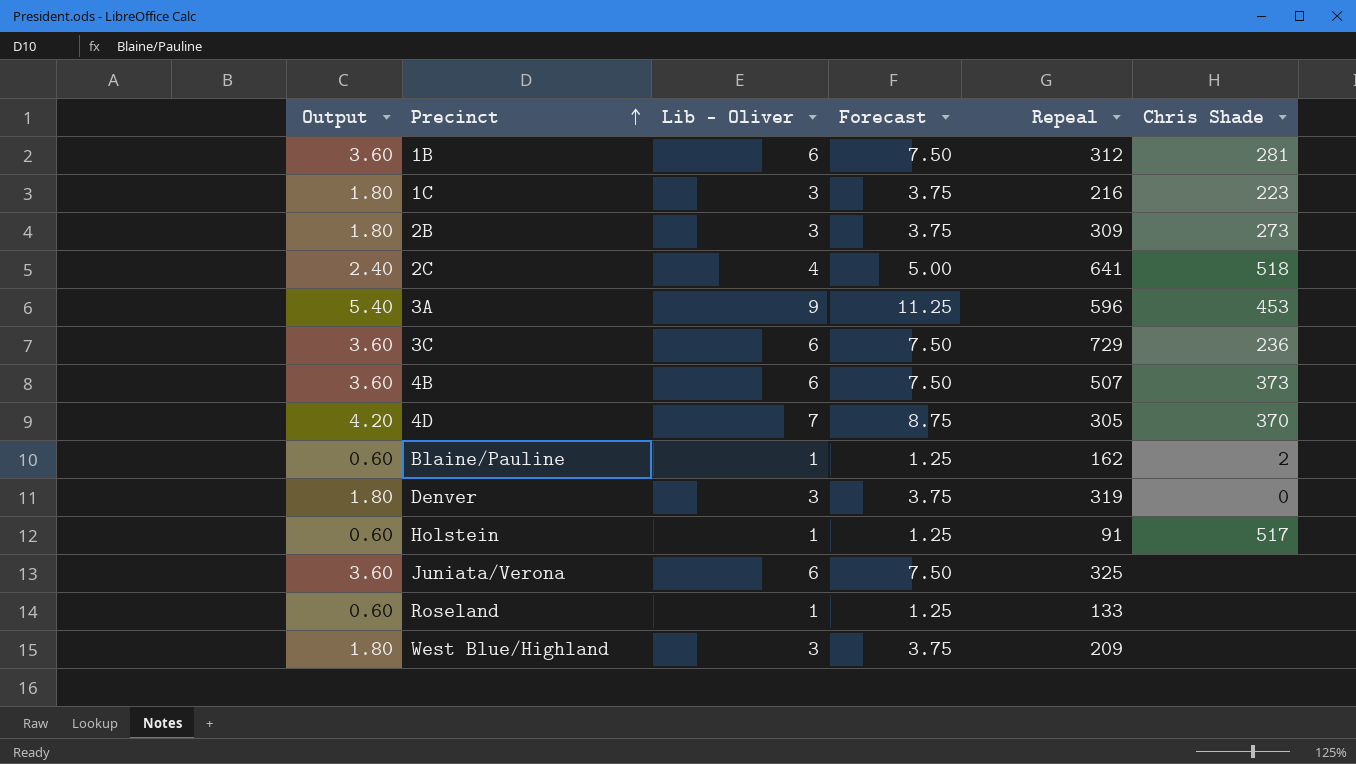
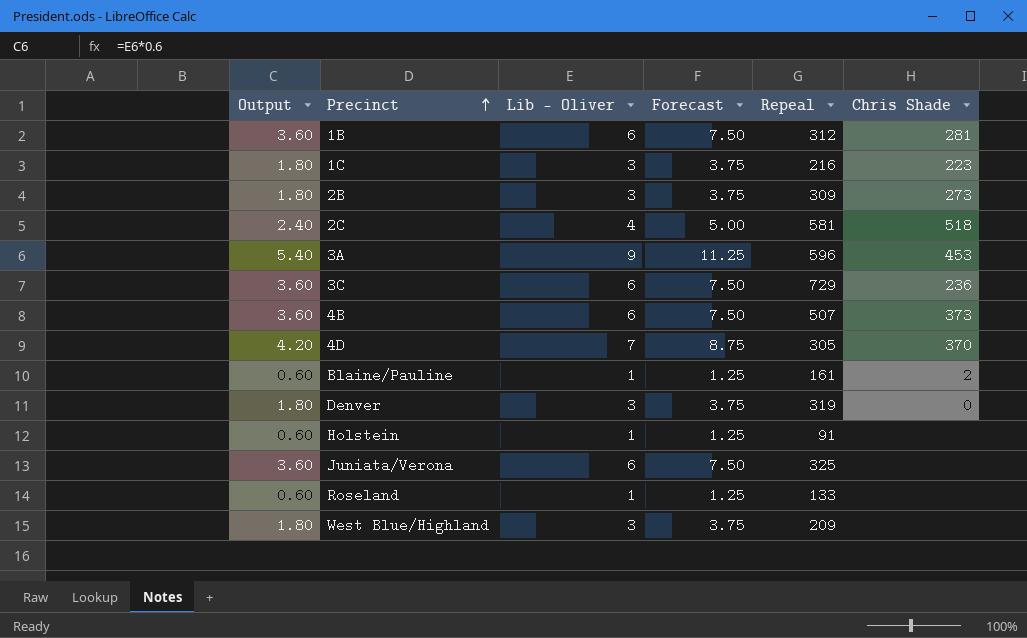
2C | Repeal: 641 -> 581
Blaine/Pauline | Repeal: 162 -> 161
Holstein | Chris Shade: 517 -> none

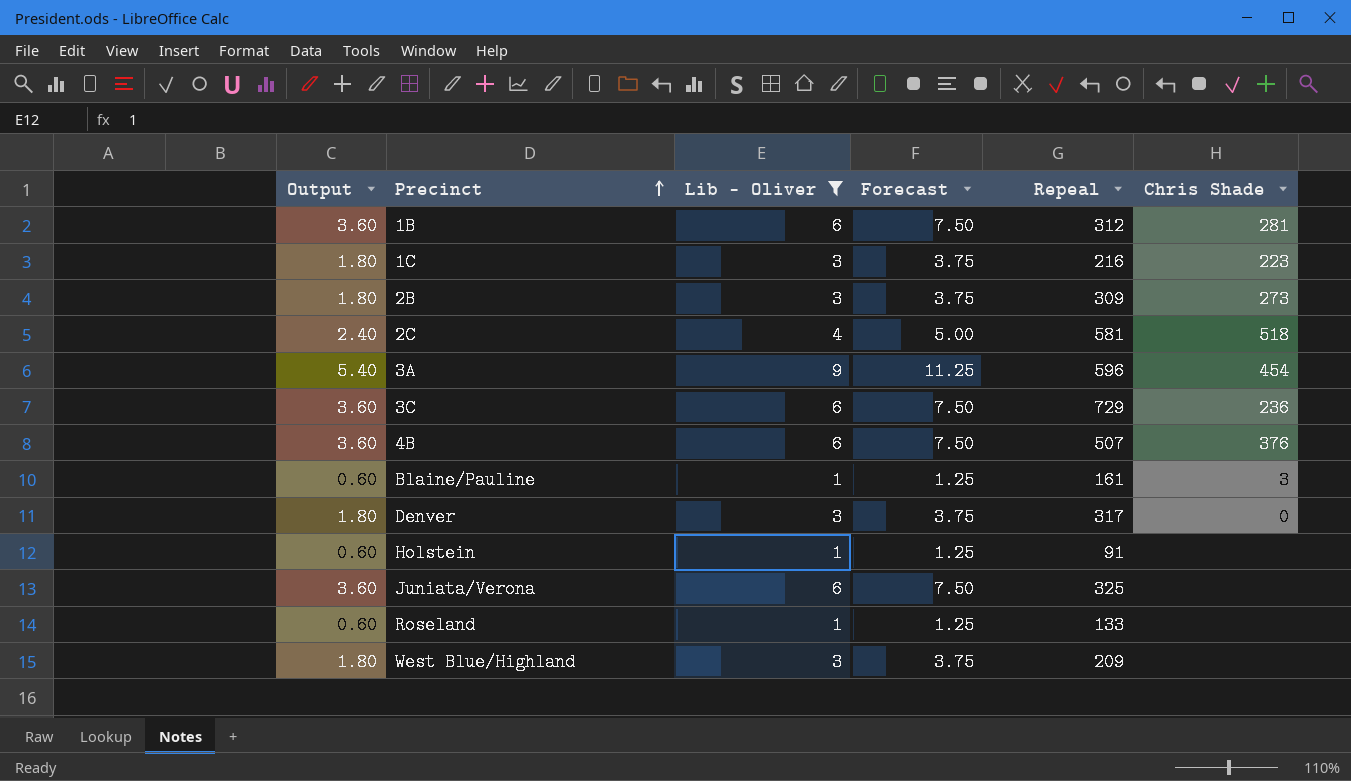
filter: none -> Lib - Oliver != 7
3A | Chris Shade: 453 -> 454
4B | Chris Shade: 373 -> 376
Blaine/Pauline | Chris Shade: 2 -> 3
Denver | Repeal: 319 -> 317

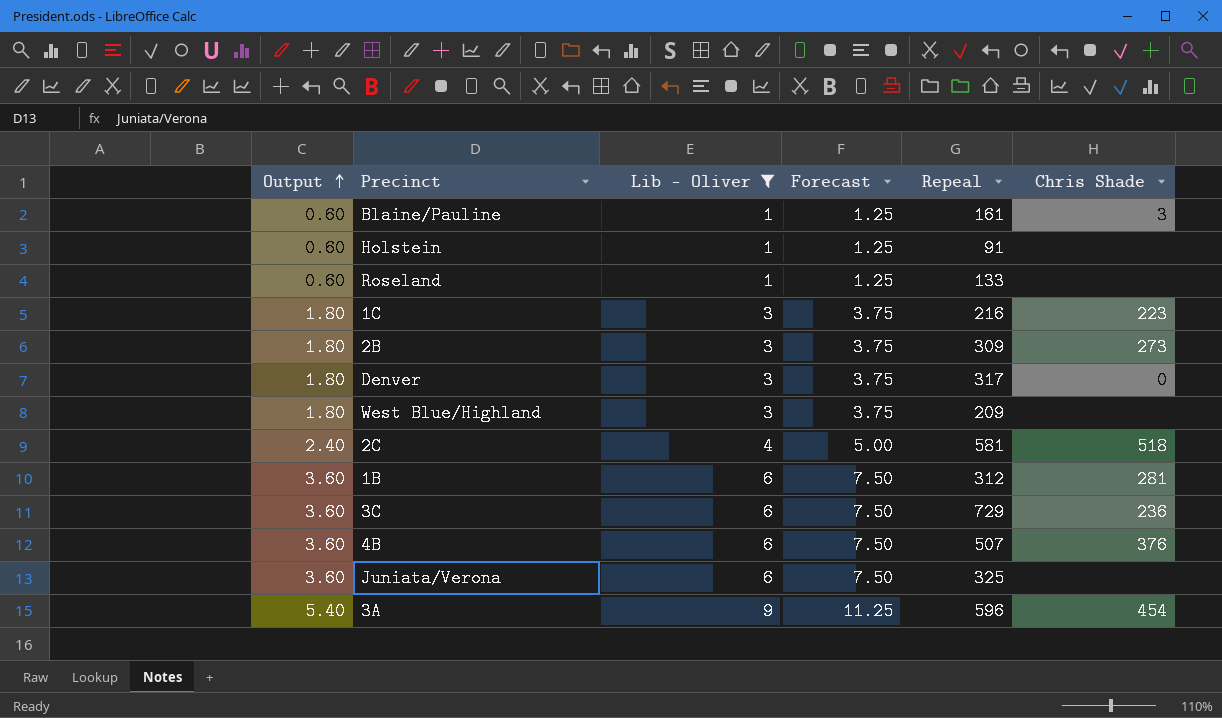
row order: Precinct ascending -> Output ascending

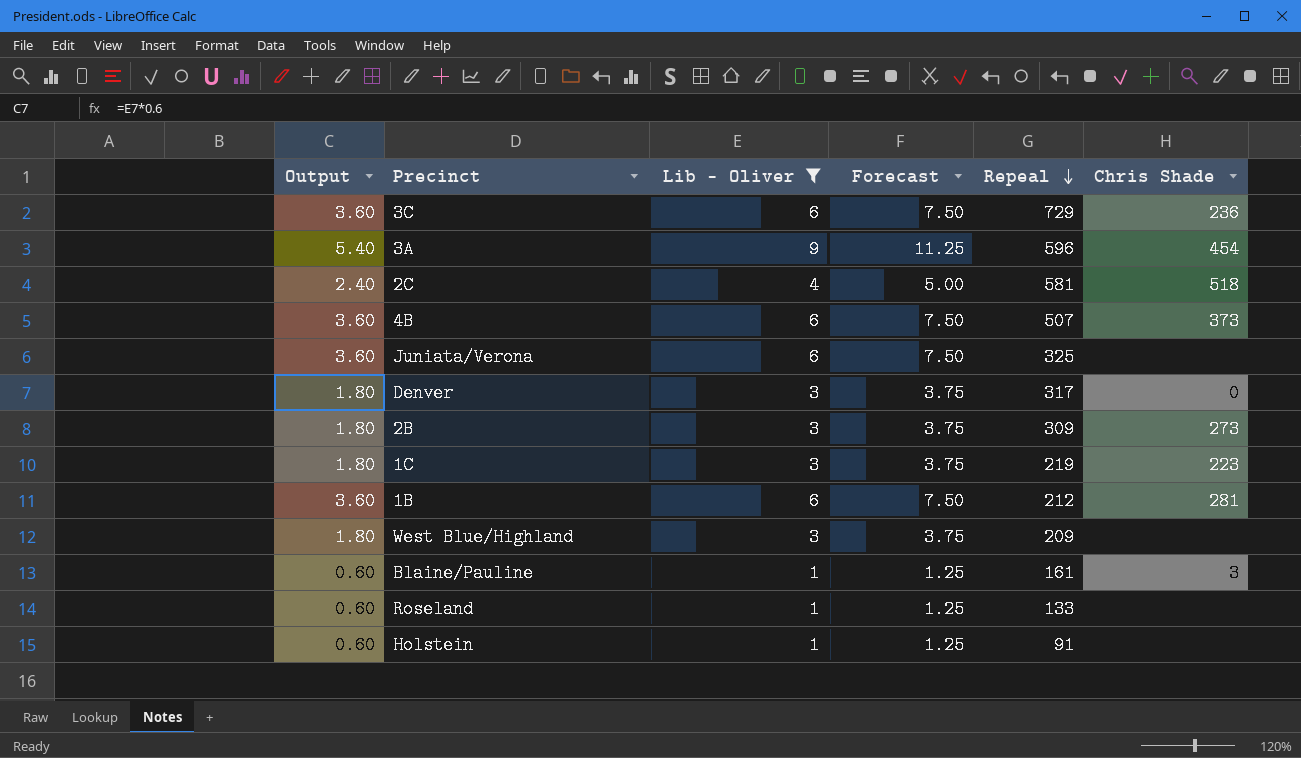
row order: Output ascending -> Repeal descending
4B | Chris Shade: 376 -> 373
1C | Repeal: 216 -> 219
1B | Repeal: 312 -> 212

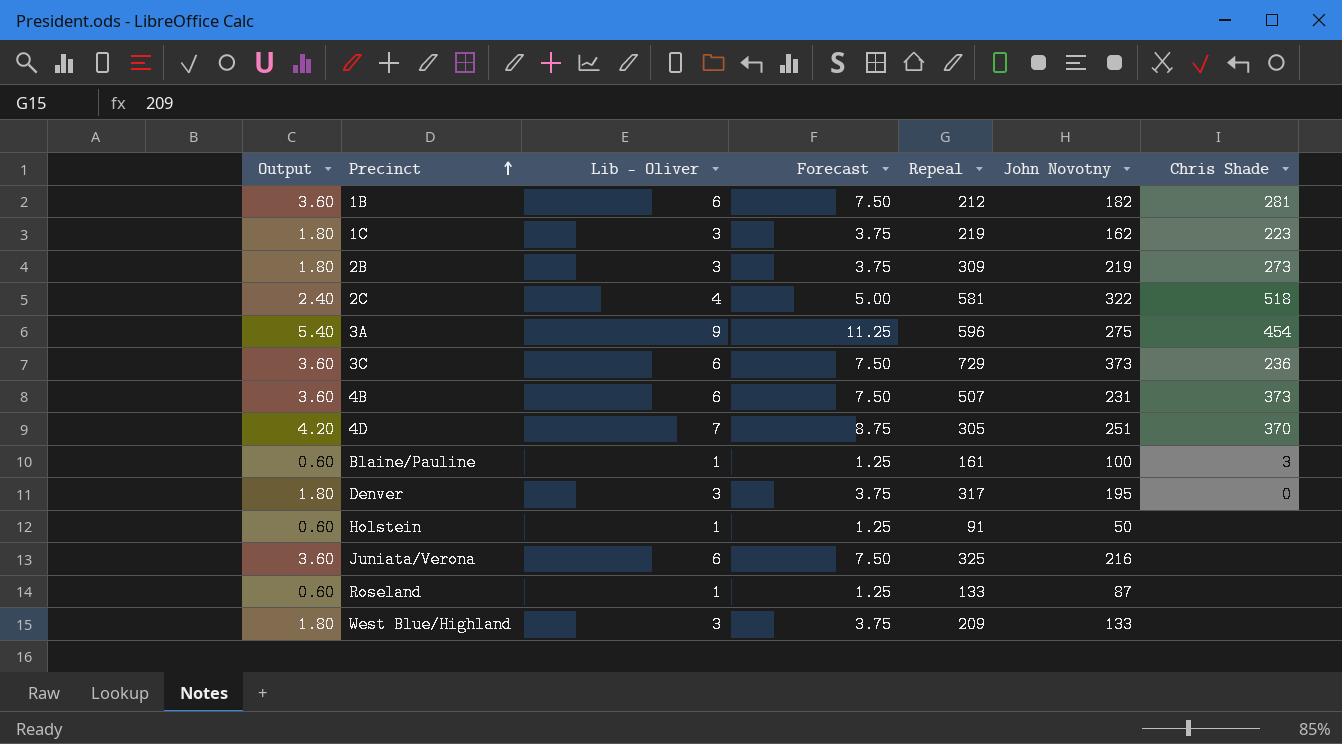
filter: Lib - Oliver != 7 -> none
row order: Repeal descending -> Precinct ascending
column John Novotny | position: none -> 6

